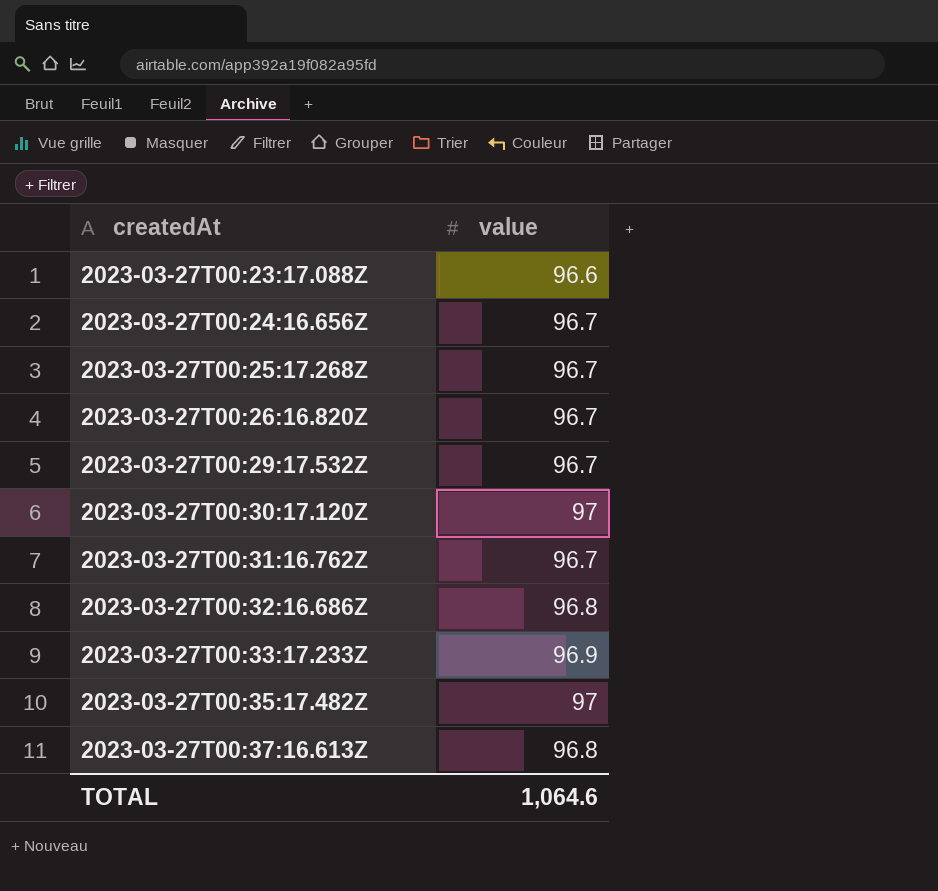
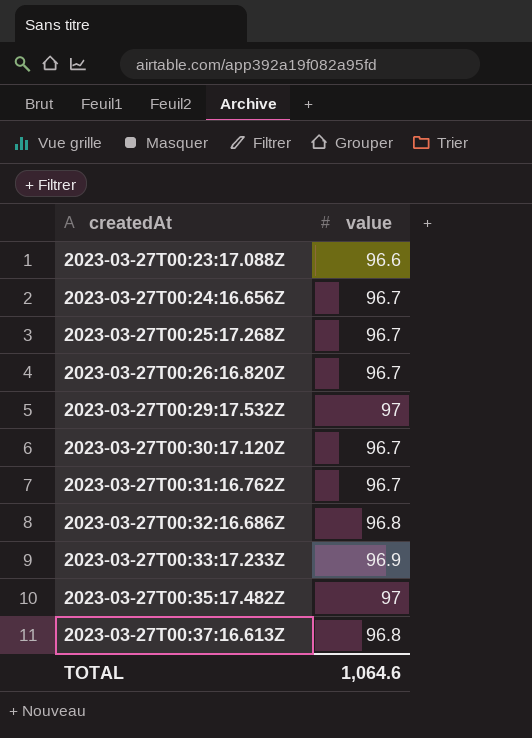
2023-03-27T00:29:17.532Z | value: 96.7 -> 97
2023-03-27T00:30:17.120Z | value: 97 -> 96.7

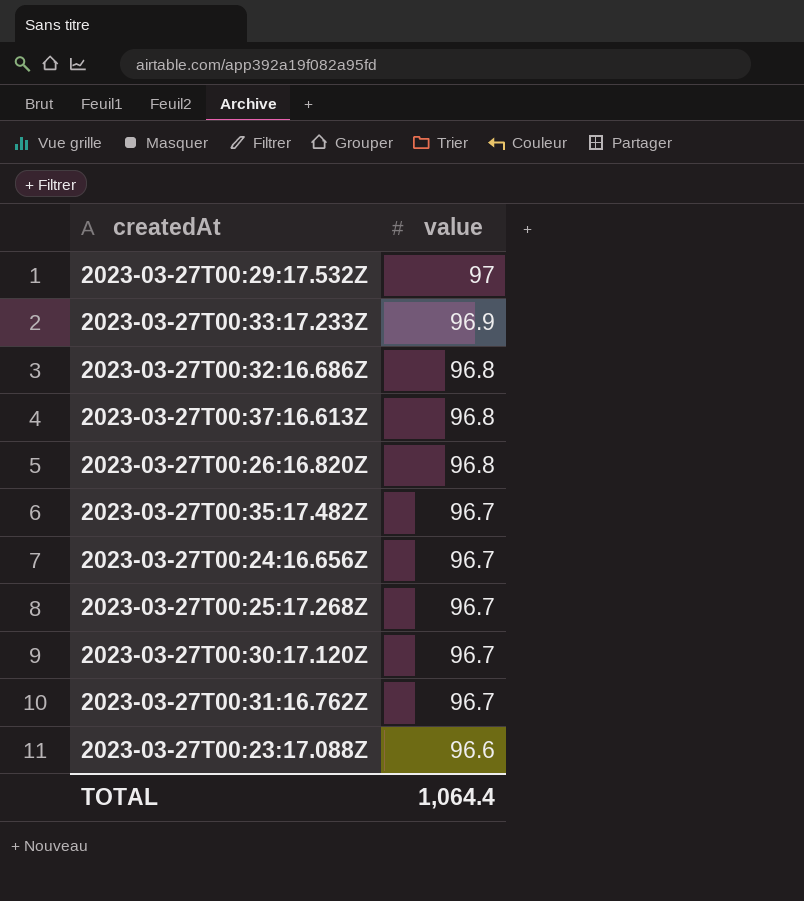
row order: createdAt ascending -> value descending
2023-03-27T00:26:16.820Z | value: 96.7 -> 96.8
2023-03-27T00:35:17.482Z | value: 97 -> 96.7
TOTAL | value: 1,064.6 -> 1,064.4

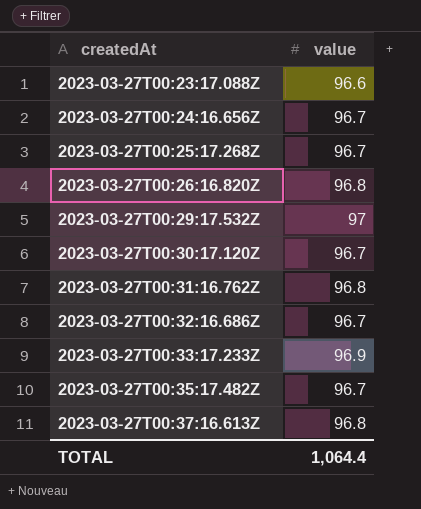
row order: value descending -> createdAt ascending
2023-03-27T00:31:16.762Z | value: 96.7 -> 96.8
2023-03-27T00:32:16.686Z | value: 96.8 -> 96.7

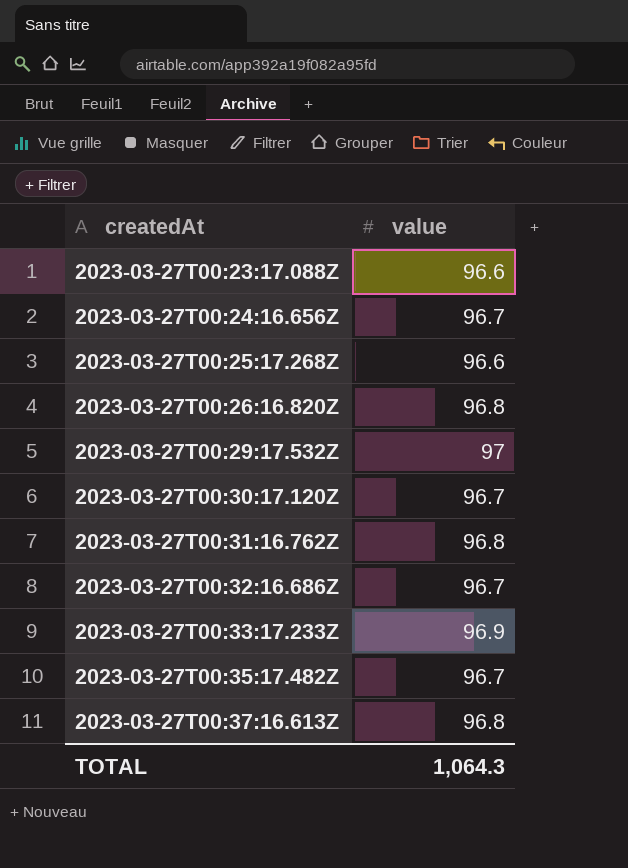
2023-03-27T00:25:17.268Z | value: 96.7 -> 96.6
TOTAL | value: 1,064.4 -> 1,064.3

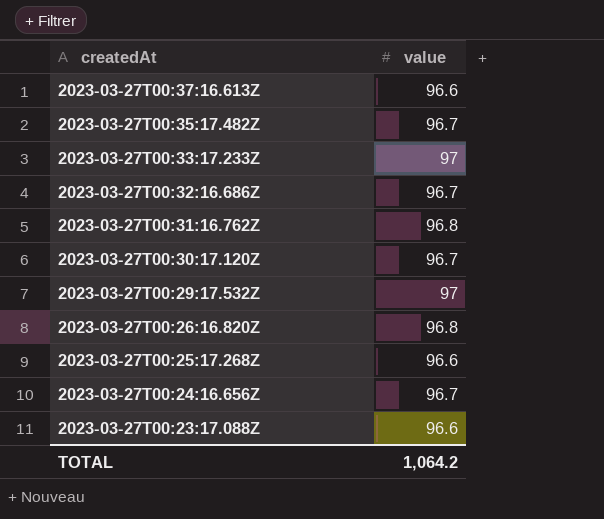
row order: createdAt ascending -> createdAt descending
2023-03-27T00:37:16.613Z | value: 96.8 -> 96.6
2023-03-27T00:33:17.233Z | value: 96.9 -> 97
TOTAL | value: 1,064.3 -> 1,064.2

